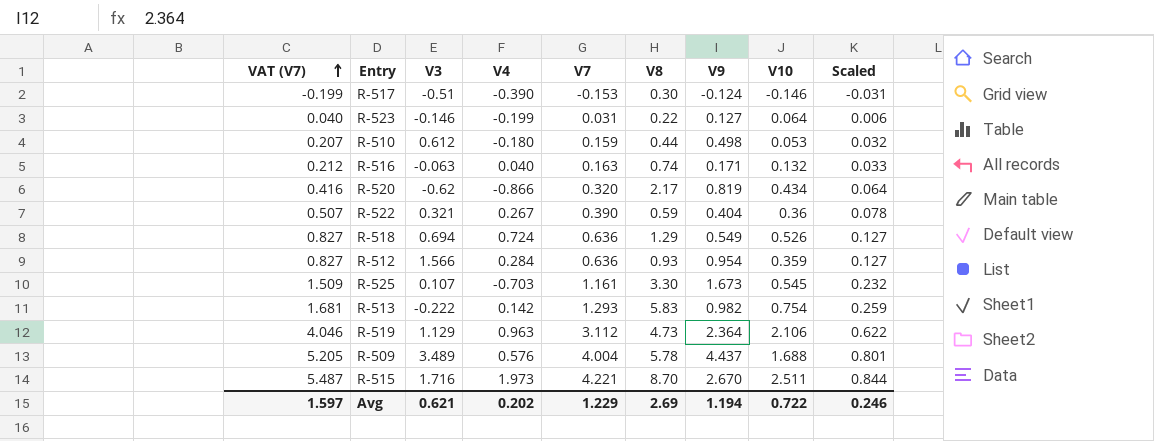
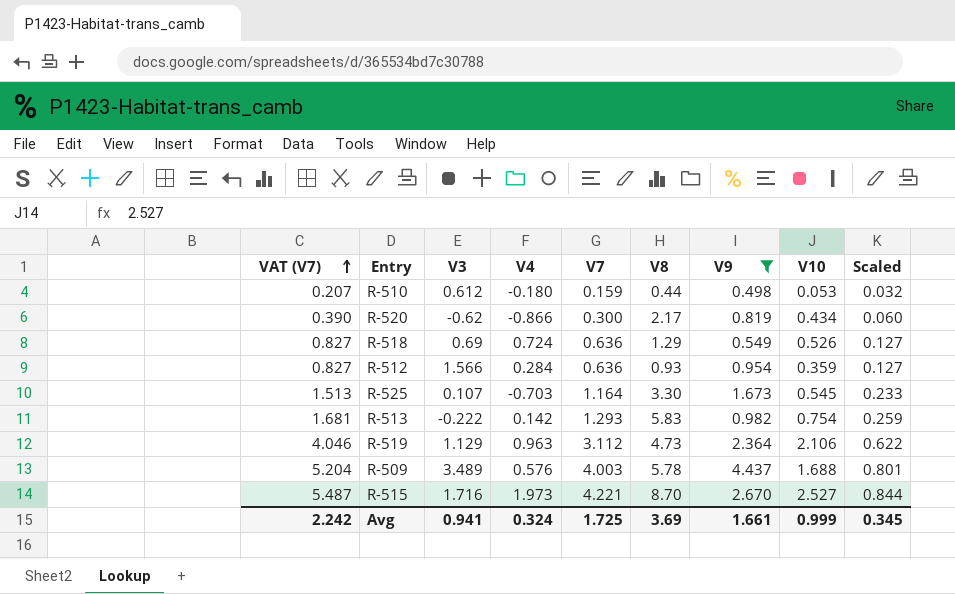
filter: none -> V9 >= 0.498
R-520 | VAT (V7): 0.416 -> 0.390
R-520 | V7: 0.320 -> 0.300
R-520 | Scaled: 0.064 -> 0.060
R-518 | V3: 0.694 -> 0.69
R-525 | VAT (V7): 1.509 -> 1.513
R-525 | V7: 1.161 -> 1.164
R-525 | Scaled: 0.232 -> 0.233
R-509 | VAT (V7): 5.205 -> 5.204
R-509 | V7: 4.004 -> 4.003
R-515 | V10: 2.511 -> 2.527
Avg | VAT (V7): 1.597 -> 2.242
Avg | V3: 0.621 -> 0.941
Avg | V4: 0.202 -> 0.324
Avg | V7: 1.229 -> 1.725
Avg | V8: 2.69 -> 3.69
Avg | V9: 1.194 -> 1.661
Avg | V10: 0.722 -> 0.999
Avg | Scaled: 0.246 -> 0.345

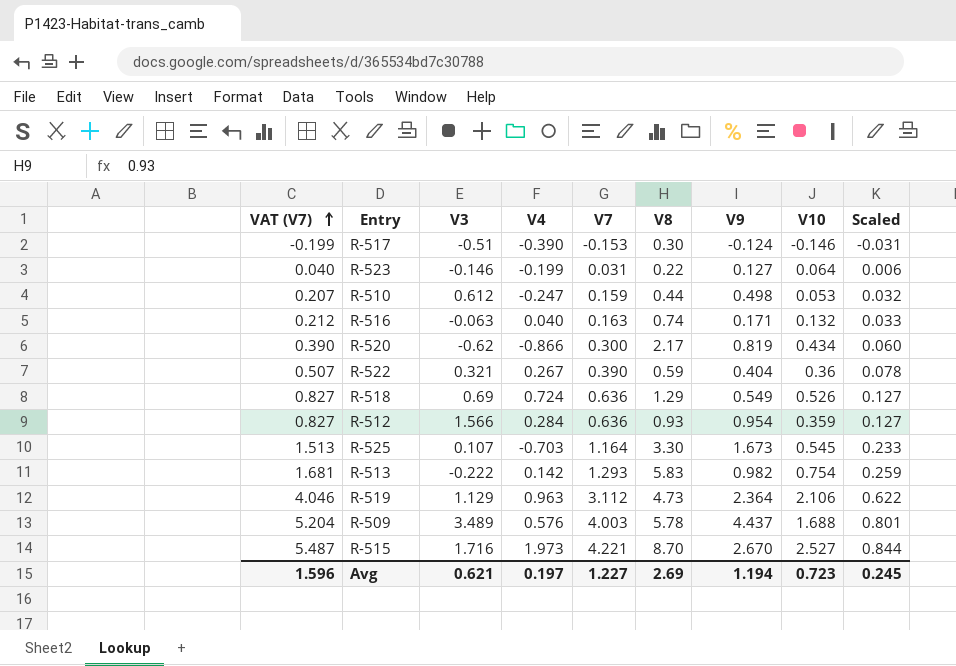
filter: V9 >= 0.498 -> none
R-510 | V4: -0.180 -> -0.247
Avg | VAT (V7): 2.242 -> 1.596
Avg | V3: 0.941 -> 0.621
Avg | V4: 0.324 -> 0.197
Avg | V7: 1.725 -> 1.227
Avg | V8: 3.69 -> 2.69
Avg | V9: 1.661 -> 1.194
Avg | V10: 0.999 -> 0.723
Avg | Scaled: 0.345 -> 0.245

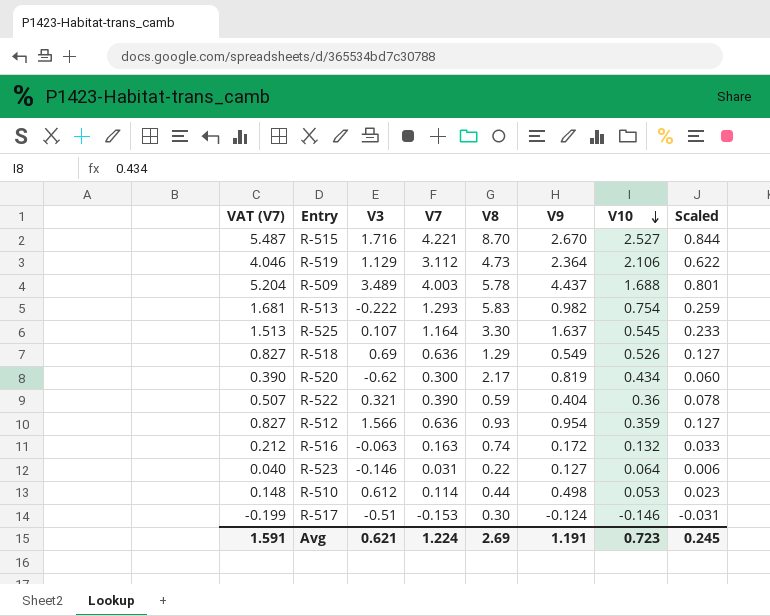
row order: VAT (V7) ascending -> V10 descending
column V4 | position: 4 -> none
R-525 | V9: 1.673 -> 1.637
R-516 | V9: 0.171 -> 0.172
R-510 | VAT (V7): 0.207 -> 0.148
R-510 | V7: 0.159 -> 0.114
R-510 | Scaled: 0.032 -> 0.023
Avg | VAT (V7): 1.596 -> 1.591
Avg | V7: 1.227 -> 1.224
Avg | V9: 1.194 -> 1.191

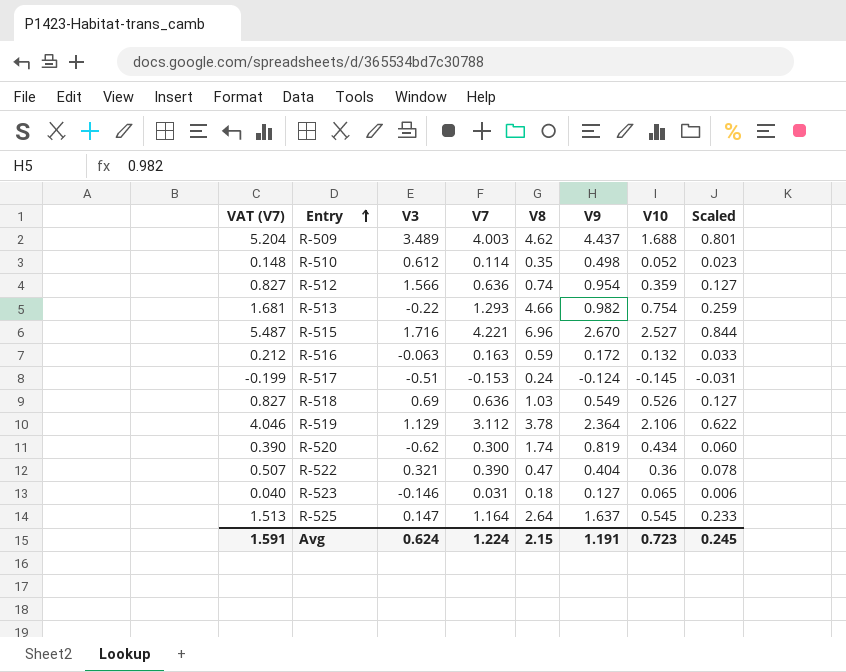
row order: V10 descending -> Entry ascending
R-509 | V8: 5.78 -> 4.62
R-510 | V8: 0.44 -> 0.35
R-510 | V10: 0.053 -> 0.052
R-512 | V8: 0.93 -> 0.74
R-513 | V3: -0.222 -> -0.22
R-513 | V8: 5.83 -> 4.66
R-515 | V8: 8.70 -> 6.96
R-516 | V8: 0.74 -> 0.59
R-517 | V8: 0.30 -> 0.24
R-517 | V10: -0.146 -> -0.145
R-518 | V8: 1.29 -> 1.03
R-519 | V8: 4.73 -> 3.78
R-520 | V8: 2.17 -> 1.74
R-522 | V8: 0.59 -> 0.47
R-523 | V8: 0.22 -> 0.18
R-523 | V10: 0.064 -> 0.065
R-525 | V3: 0.107 -> 0.147
R-525 | V8: 3.30 -> 2.64
Avg | V3: 0.621 -> 0.624
Avg | V8: 2.69 -> 2.15

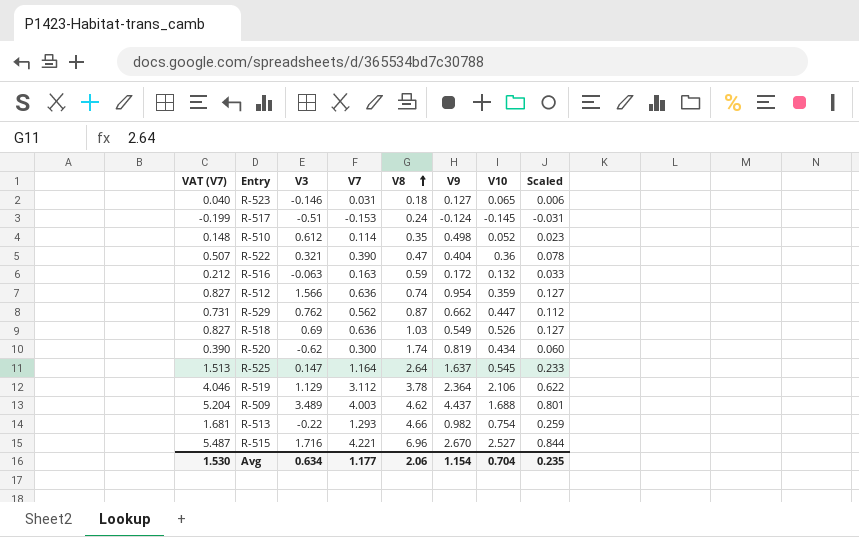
row order: Entry ascending -> V8 ascending
row R-529: none -> 0.731 | 0.762 | 0.562 | 0.87 | 0.662 | 0.447 | 0.112
Avg | VAT (V7): 1.591 -> 1.530
Avg | V3: 0.624 -> 0.634
Avg | V7: 1.224 -> 1.177
Avg | V8: 2.15 -> 2.06
Avg | V9: 1.191 -> 1.154
Avg | V10: 0.723 -> 0.704
Avg | Scaled: 0.245 -> 0.235

